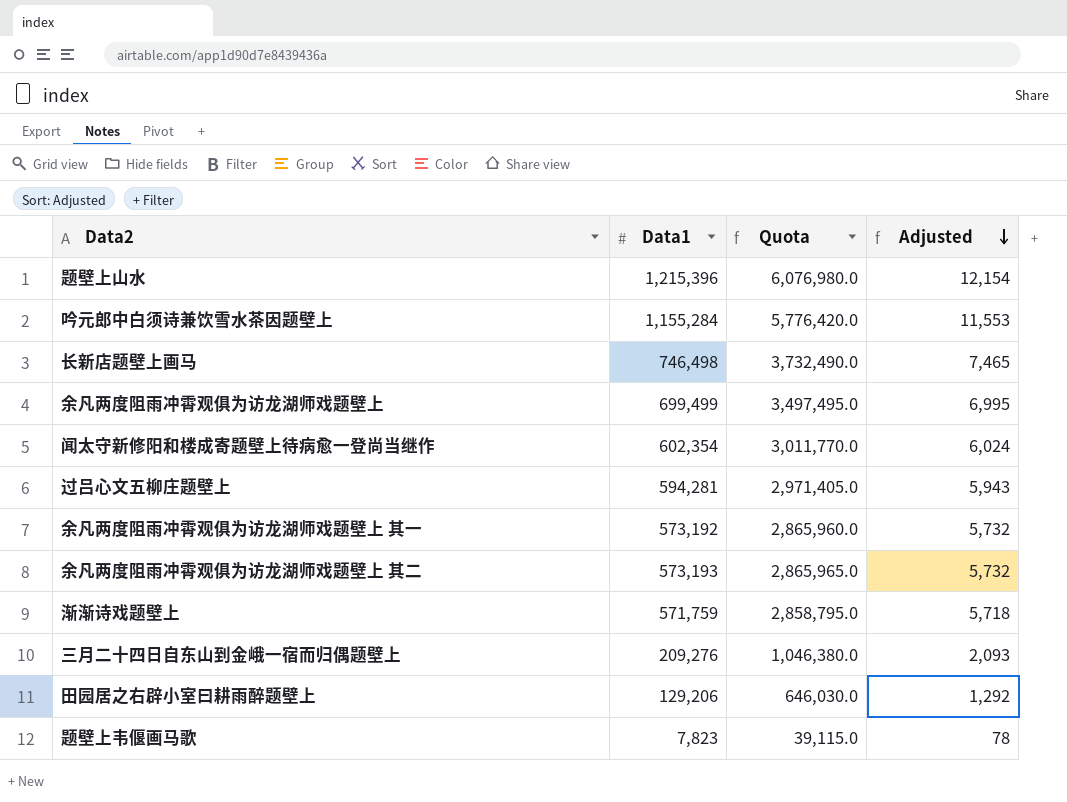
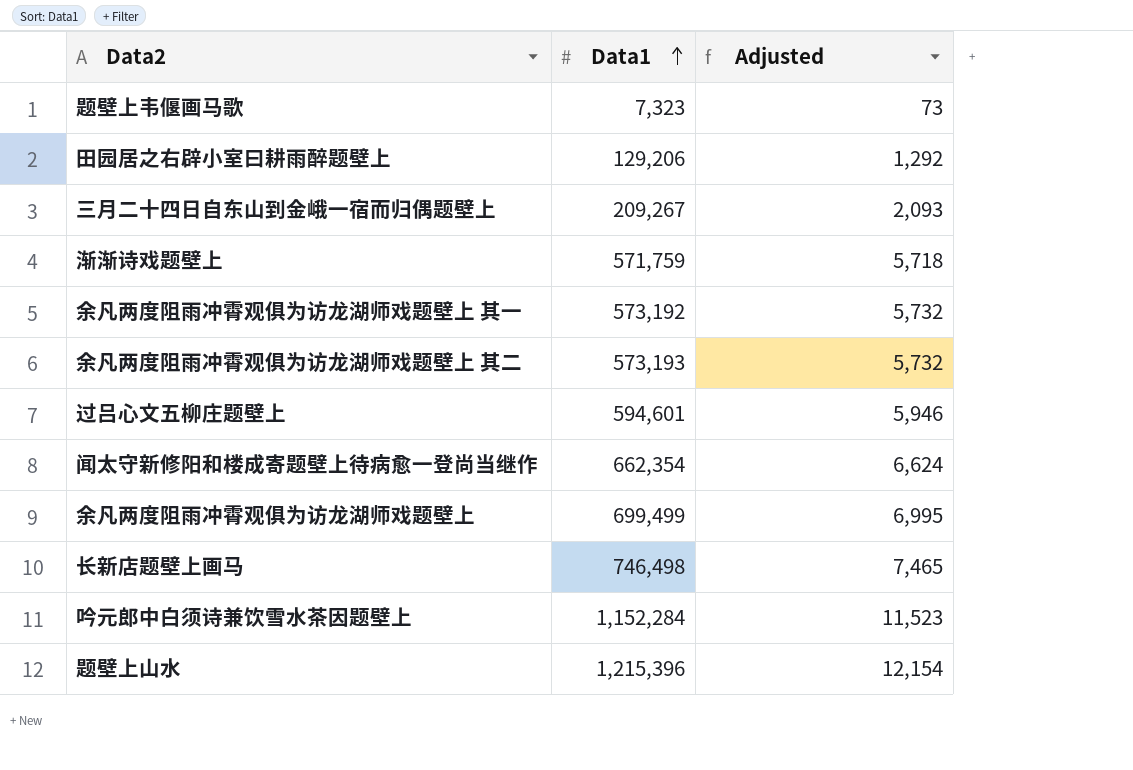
row order: Adjusted descending -> Data1 ascending
column Quota | formula: [Data1] * 5 -> none
题壁上韦偃画马歌 | Data1: 7,823 -> 7,323
题壁上韦偃画马歌 | Adjusted: 78 -> 73
三月二十四日自东山到金峨一宿而归偶题壁上 | Data1: 209,276 -> 209,267
过吕心文五柳庄题壁上 | Data1: 594,281 -> 594,601
过吕心文五柳庄题壁上 | Adjusted: 5,943 -> 5,946
闻太守新修阳和楼成寄题壁上待病愈一登尚当继作 | Data1: 602,354 -> 662,354
闻太守新修阳和楼成寄题壁上待病愈一登尚当继作 | Adjusted: 6,024 -> 6,624
吟元郎中白须诗兼饮雪水茶因题壁上 | Data1: 1,155,284 -> 1,152,284
吟元郎中白须诗兼饮雪水茶因题壁上 | Adjusted: 11,553 -> 11,523

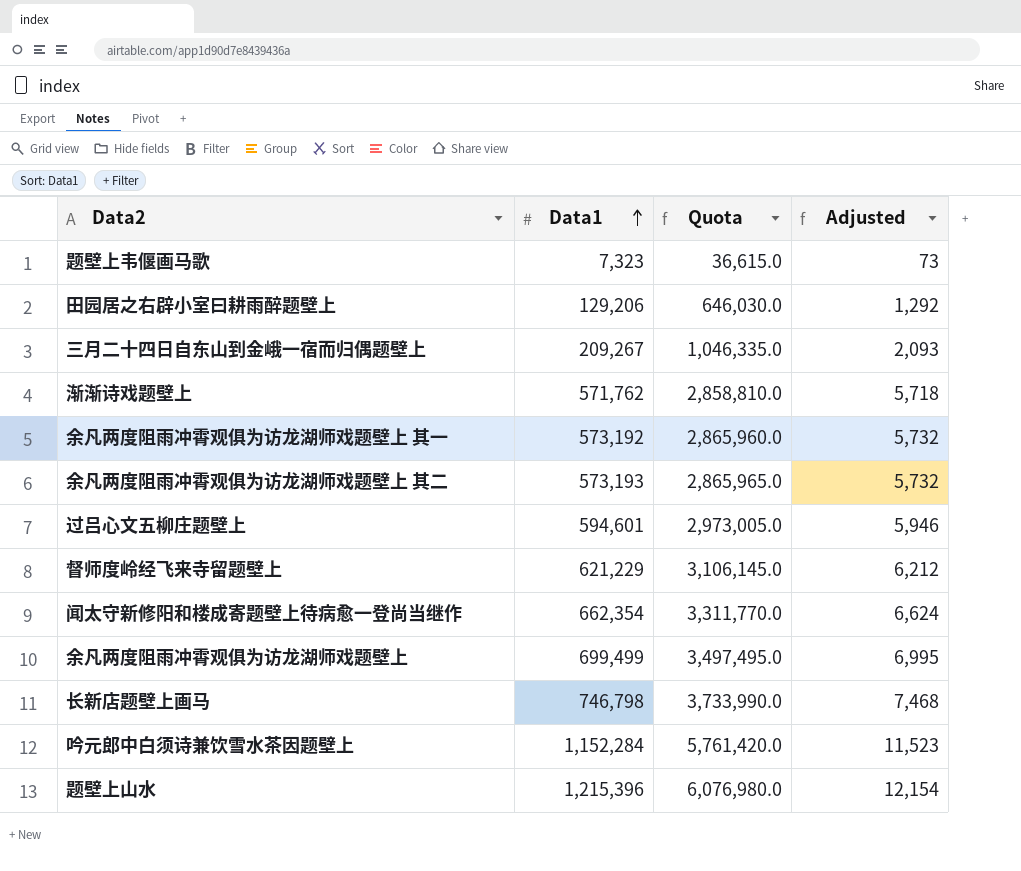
column Quota | formula: none -> [Data1] * 5
渐渐诗戏题壁上 | Data1: 571,759 -> 571,762
row 督师度岭经飞来寺留题壁上: none -> 621,229 | 3,106,145.0 | 6,212
长新店题壁上画马 | Data1: 746,498 -> 746,798
长新店题壁上画马 | Adjusted: 7,465 -> 7,468

